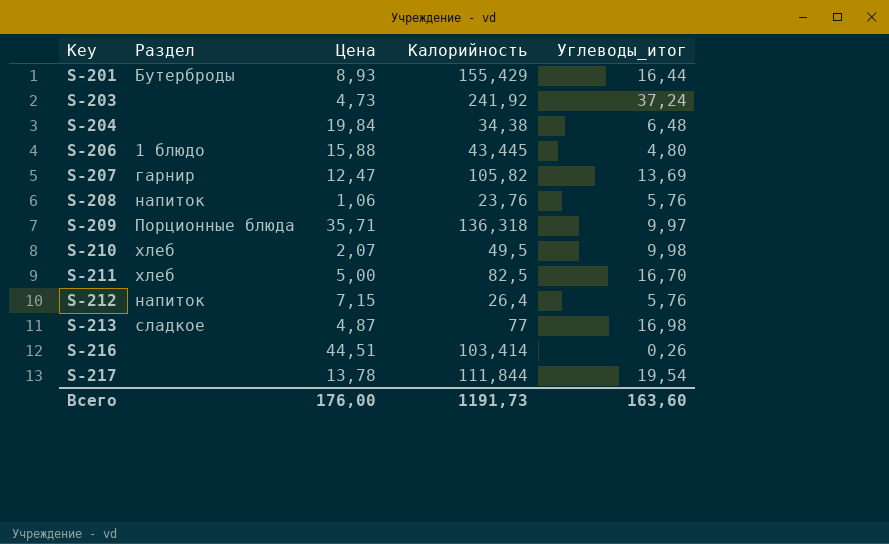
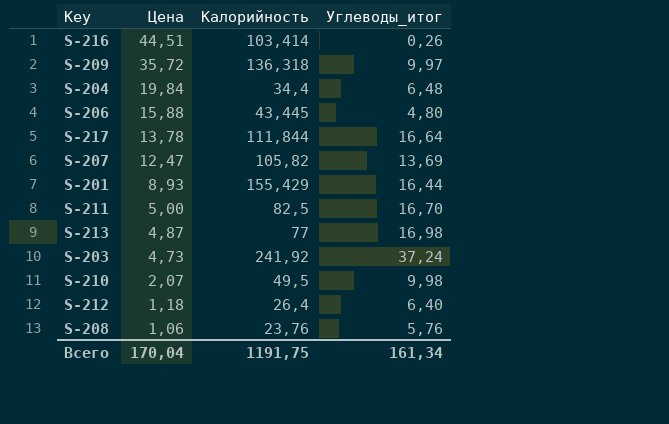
row order: Key ascending -> Цена descending
column Раздел | position: 2 -> none
S-209 | Цена: 35,71 -> 35,72
S-204 | Калорийность: 34,38 -> 34,4
S-217 | Углеводы_итог: 19,54 -> 16,64
S-212 | Цена: 7,15 -> 1,18
S-212 | Углеводы_итог: 5,76 -> 6,40
Всего | Цена: 176,00 -> 170,04
Всего | Калорийность: 1191,73 -> 1191,75
Всего | Углеводы_итог: 163,60 -> 161,34

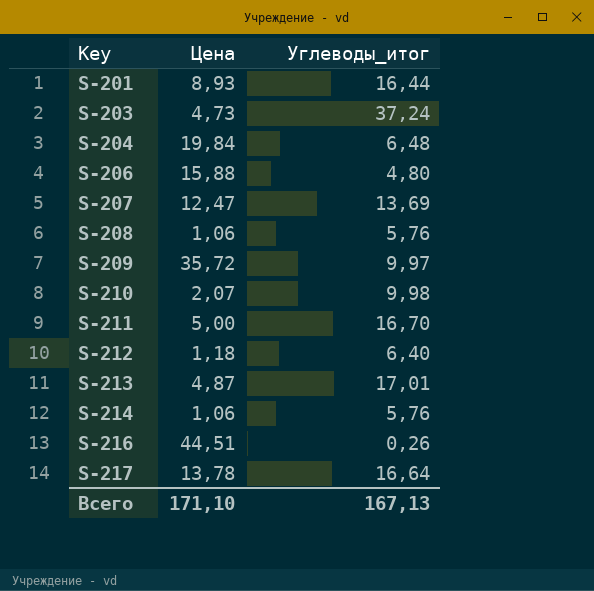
row order: Цена descending -> Key ascending
column Калорийность | position: 3 -> none
S-213 | Углеводы_итог: 16,98 -> 17,01
row S-214: none -> 1,06 | 5,76
Всего | Цена: 170,04 -> 171,10
Всего | Углеводы_итог: 161,34 -> 167,13

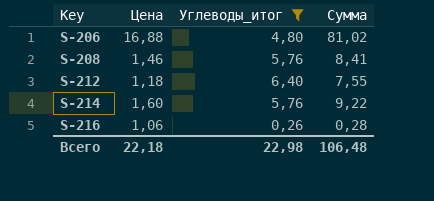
filter: none -> Углеводы_итог <= 6,40
column Сумма | formula: none -> [Цена] * [Углеводы_итог]
S-206 | Цена: 15,88 -> 16,88
S-208 | Цена: 1,06 -> 1,46
S-214 | Цена: 1,06 -> 1,60
S-216 | Цена: 44,51 -> 1,06
Всего | Цена: 171,10 -> 22,18
Всего | Углеводы_итог: 167,13 -> 22,98

